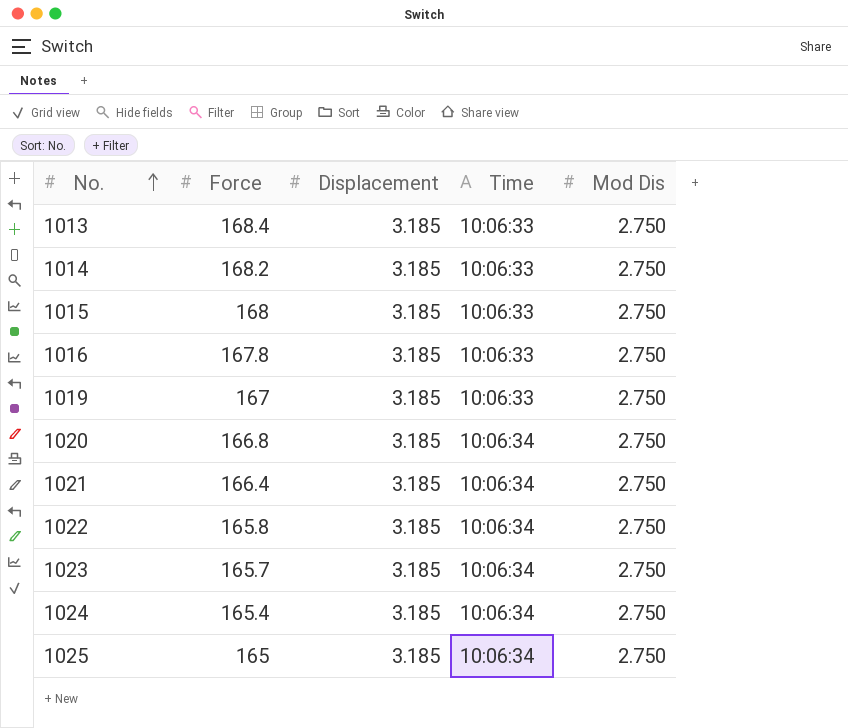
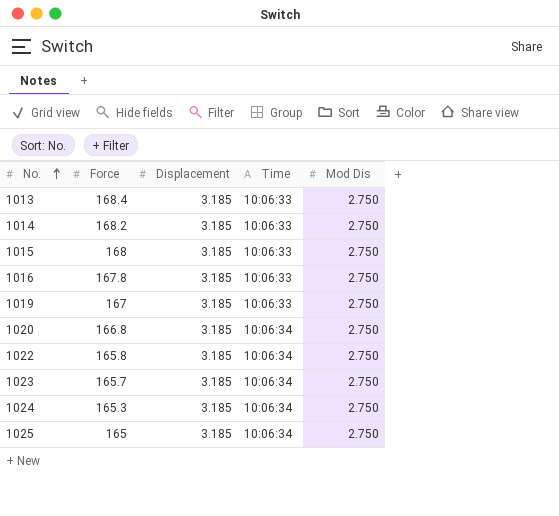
row 1021: 166.4 | 3.185 | 10:06:34 | 2.750 -> none
1024 | Force: 165.4 -> 165.3

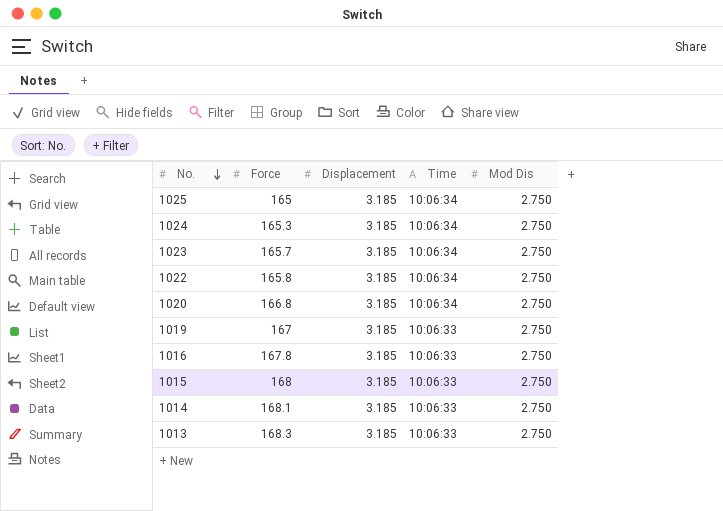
row order: No. ascending -> No. descending
1014 | Force: 168.2 -> 168.1
1013 | Force: 168.4 -> 168.3

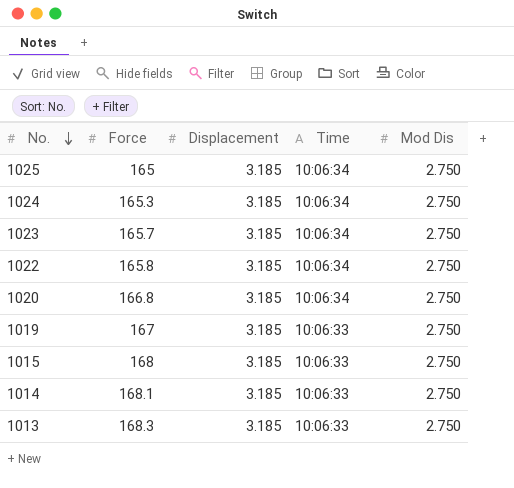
row 1016: 167.8 | 3.185 | 10:06:33 | 2.750 -> none

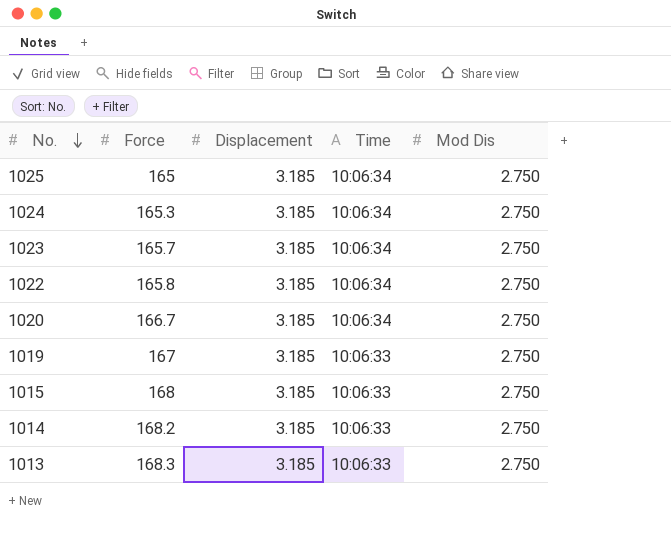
1020 | Force: 166.8 -> 166.7
1014 | Force: 168.1 -> 168.2

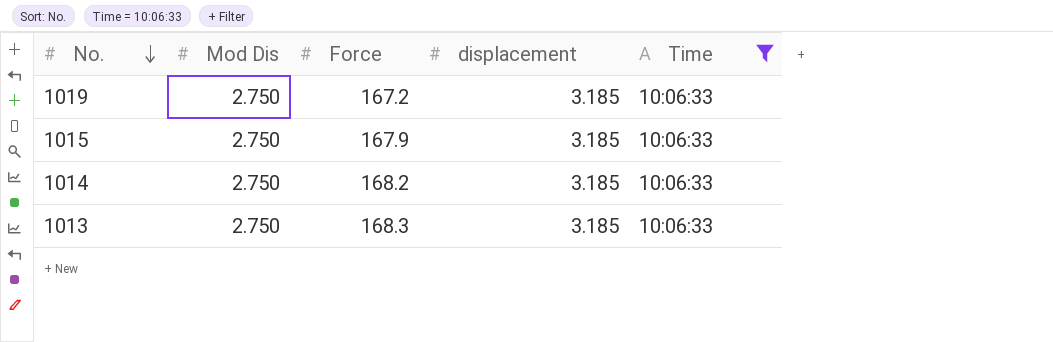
filter: none -> Time = 10:06:33
column Mod Dis | position: 5 -> 2
column name: Displacement -> displacement
1019 | Force: 167 -> 167.2
1015 | Force: 168 -> 167.9

